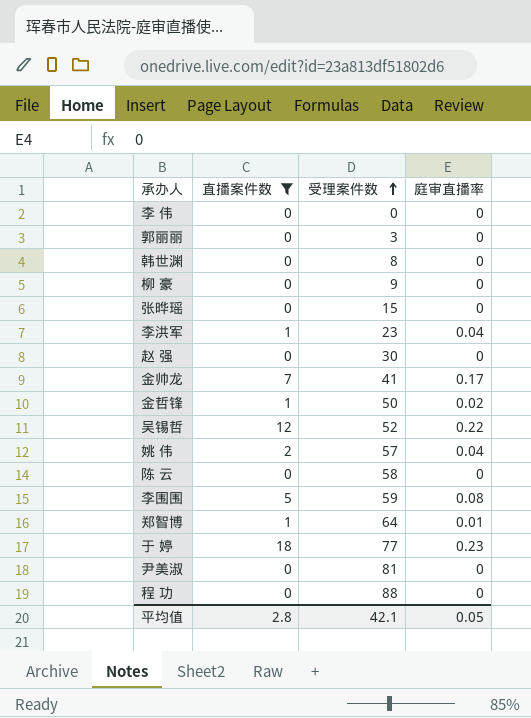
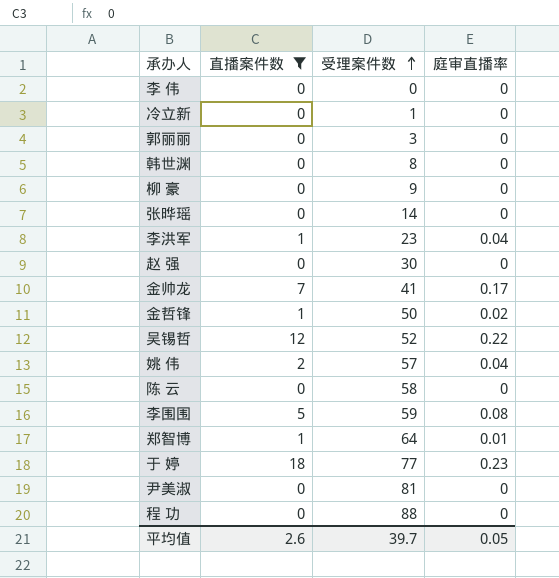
row 冷立新: none -> 0 | 1 | 0
张晔瑶 | 受理案件数: 15 -> 14
平均值 | 直播案件数: 2.8 -> 2.6
平均值 | 受理案件数: 42.1 -> 39.7

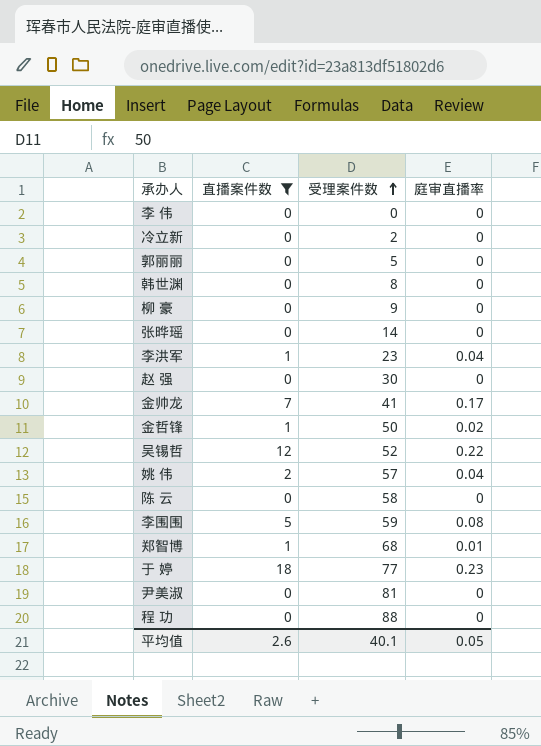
冷立新 | 受理案件数: 1 -> 2
郭丽丽 | 受理案件数: 3 -> 5
郑智博 | 受理案件数: 64 -> 68
平均值 | 受理案件数: 39.7 -> 40.1

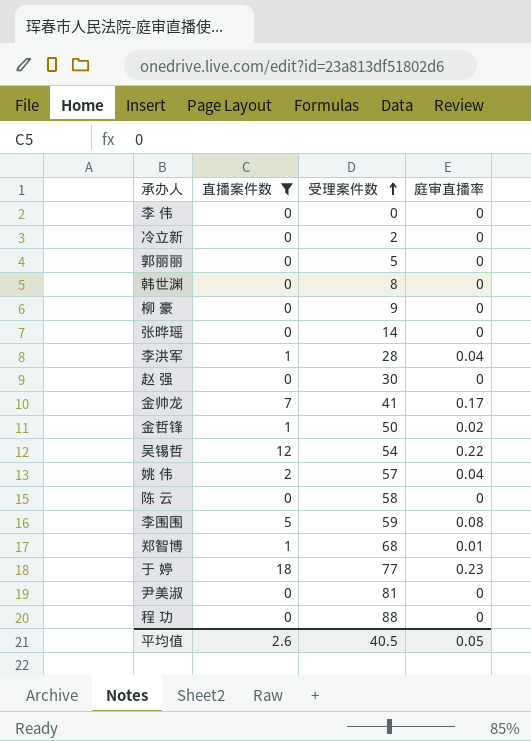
李洪军 | 受理案件数: 23 -> 28
吴锡哲 | 受理案件数: 52 -> 54
平均值 | 受理案件数: 40.1 -> 40.5

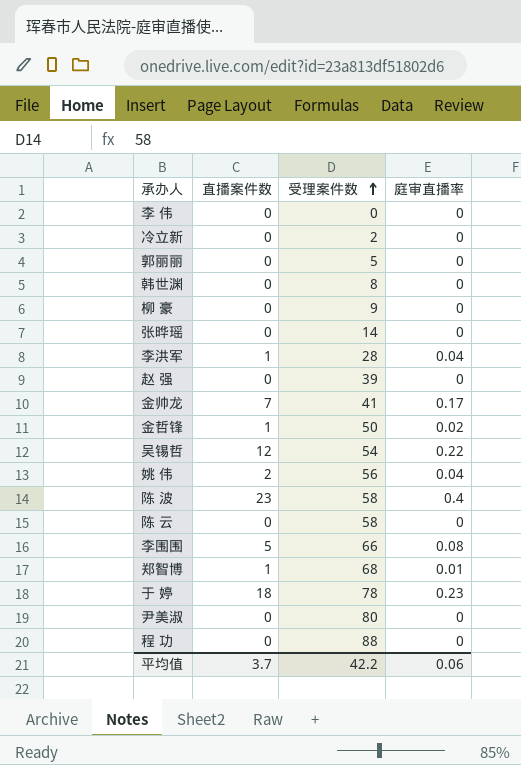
filter: 直播案件数 != 23 -> none
赵 强 | 受理案件数: 30 -> 39
姚 伟 | 受理案件数: 57 -> 56
李围围 | 受理案件数: 59 -> 66
于 婷 | 受理案件数: 77 -> 78
尹美淑 | 受理案件数: 81 -> 80
平均值 | 直播案件数: 2.6 -> 3.7
平均值 | 受理案件数: 40.5 -> 42.2
平均值 | 庭审直播率: 0.05 -> 0.06

